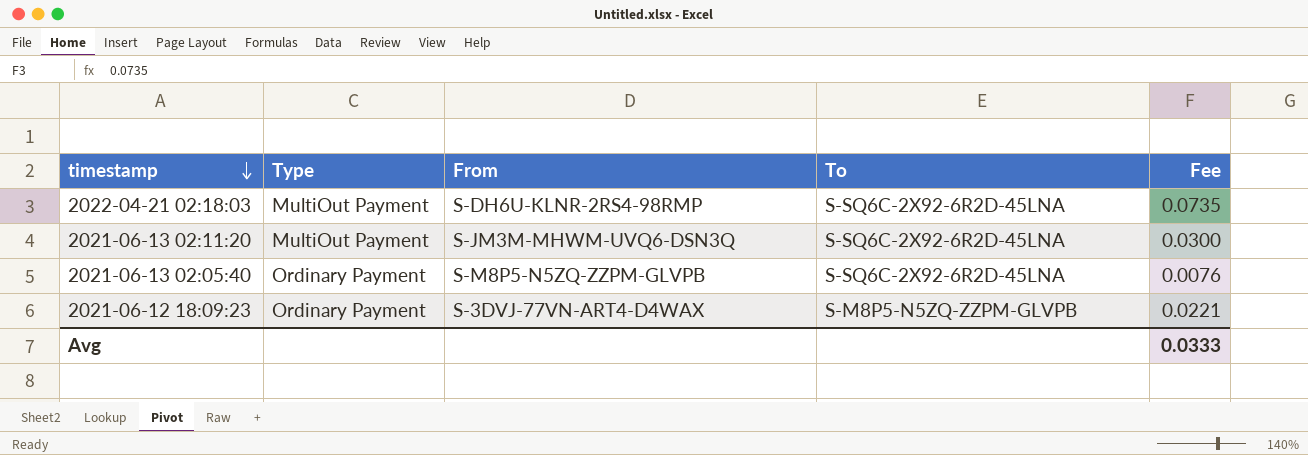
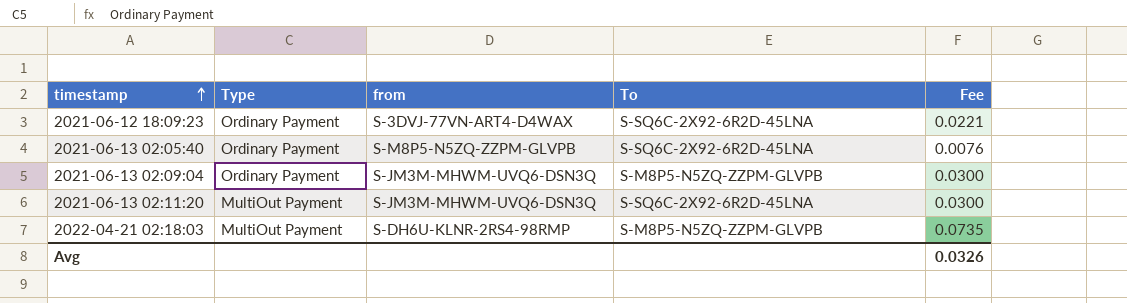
row order: timestamp descending -> timestamp ascending
column name: From -> from
2021-06-12 18:09:23 | To: S-M8P5-N5ZQ-ZZPM-GLVPB -> S-SQ6C-2X92-6R2D-45LNA
row 2021-06-13 02:09:04: none -> Ordinary Payment | S-JM3M-MHWM-UVQ6-DSN3Q | S-M8P5-N5ZQ-ZZPM-GLVPB | 0.0300
2022-04-21 02:18:03 | To: S-SQ6C-2X92-6R2D-45LNA -> S-M8P5-N5ZQ-ZZPM-GLVPB
Avg | Fee: 0.0333 -> 0.0326

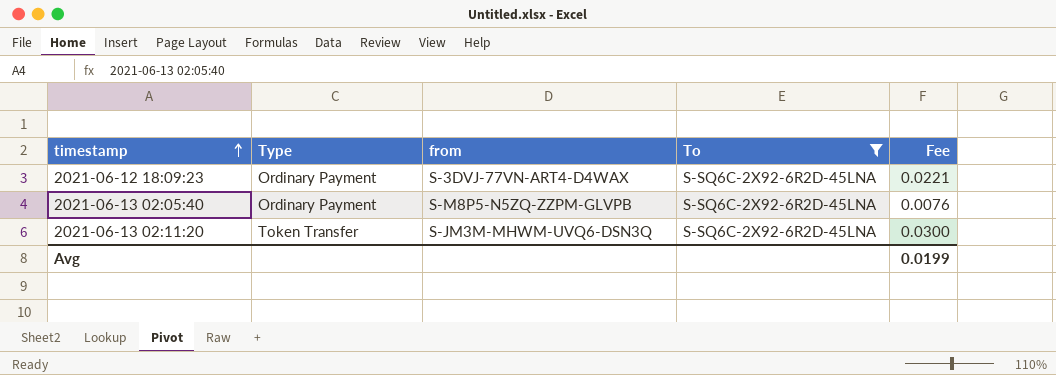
filter: none -> To = S-SQ6C-2X92-6R2D-45LNA
2021-06-13 02:11:20 | Type: MultiOut Payment -> Token Transfer
Avg | Fee: 0.0326 -> 0.0199

